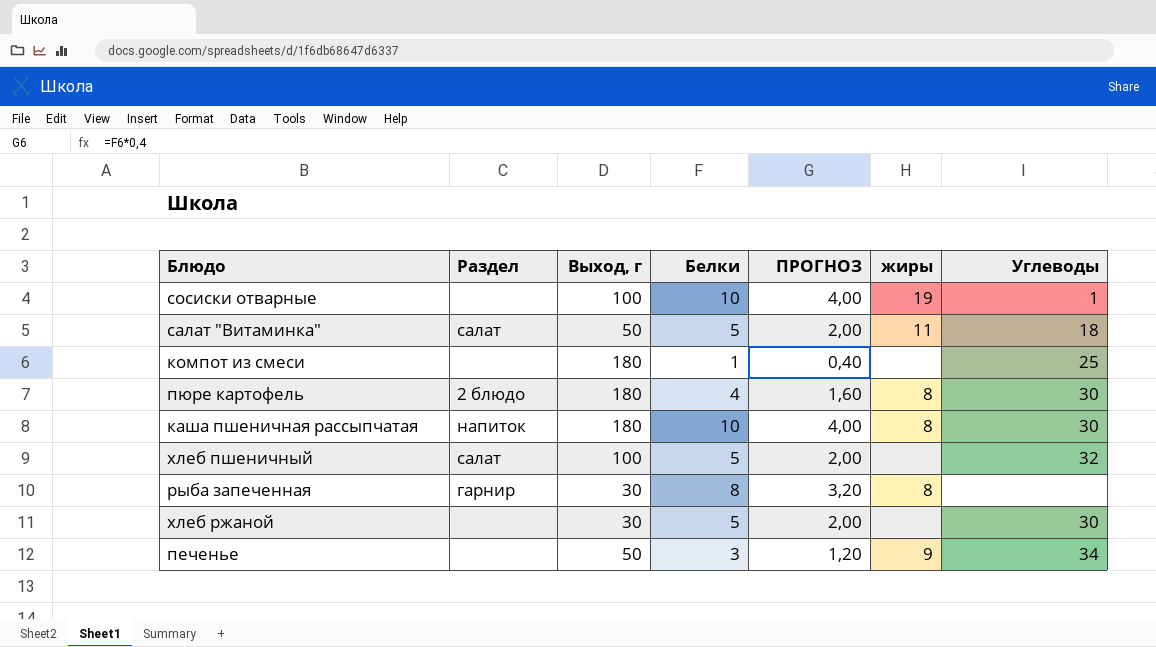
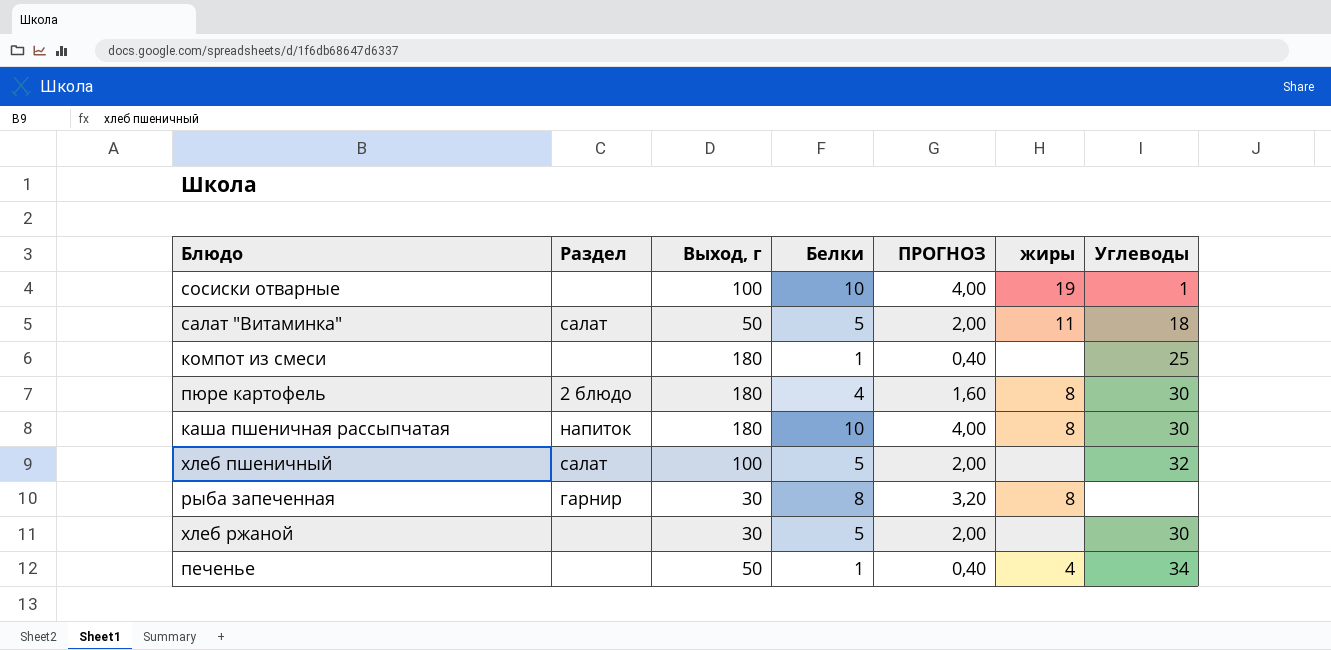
печенье | Белки: 3 -> 1
печенье | ПРОГНОЗ: 1,20 -> 0,40
печенье | жиры: 9 -> 4

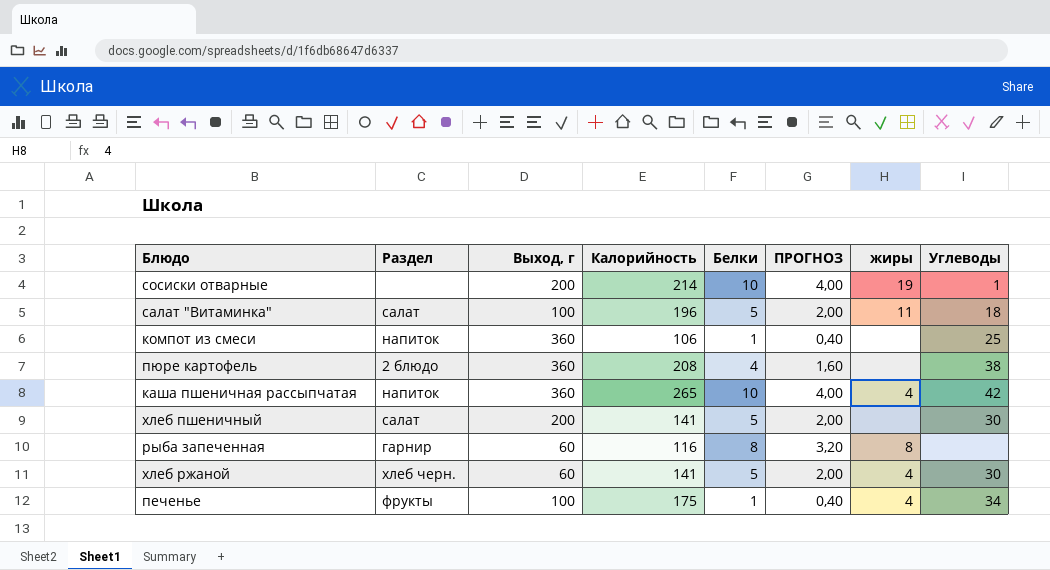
column Калорийность | position: none -> 4
сосиски отварные | Выход, г: 100 -> 200
салат "Витаминка" | Выход, г: 50 -> 100
компот из смеси | Раздел: none -> напиток
компот из смеси | Выход, г: 180 -> 360
пюре картофель | Выход, г: 180 -> 360
пюре картофель | жиры: 8 -> none
пюре картофель | Углеводы: 30 -> 38
каша пшеничная рассыпчатая | Выход, г: 180 -> 360
каша пшеничная рассыпчатая | жиры: 8 -> 4
каша пшеничная рассыпчатая | Углеводы: 30 -> 42
хлеб пшеничный | Выход, г: 100 -> 200
хлеб пшеничный | Углеводы: 32 -> 30
рыба запеченная | Выход, г: 30 -> 60
хлеб ржаной | Раздел: none -> хлеб черн.
хлеб ржаной | Выход, г: 30 -> 60
хлеб ржаной | жиры: none -> 4
печенье | Раздел: none -> фрукты
печенье | Выход, г: 50 -> 100

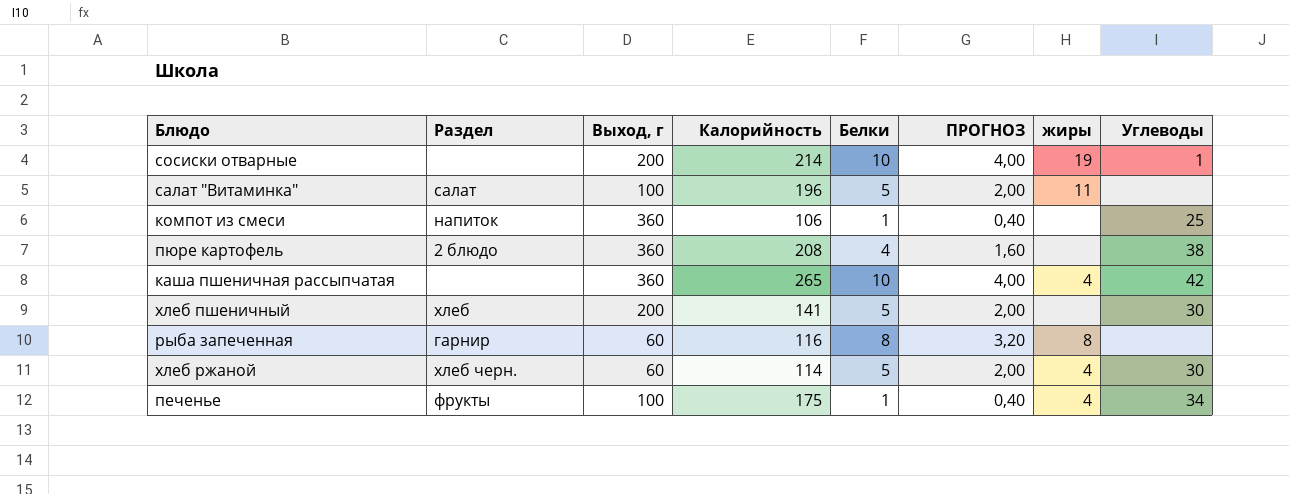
салат "Витаминка" | Углеводы: 18 -> none
каша пшеничная рассыпчатая | Раздел: напиток -> none
хлеб пшеничный | Раздел: салат -> хлеб
хлеб ржаной | Калорийность: 141 -> 114

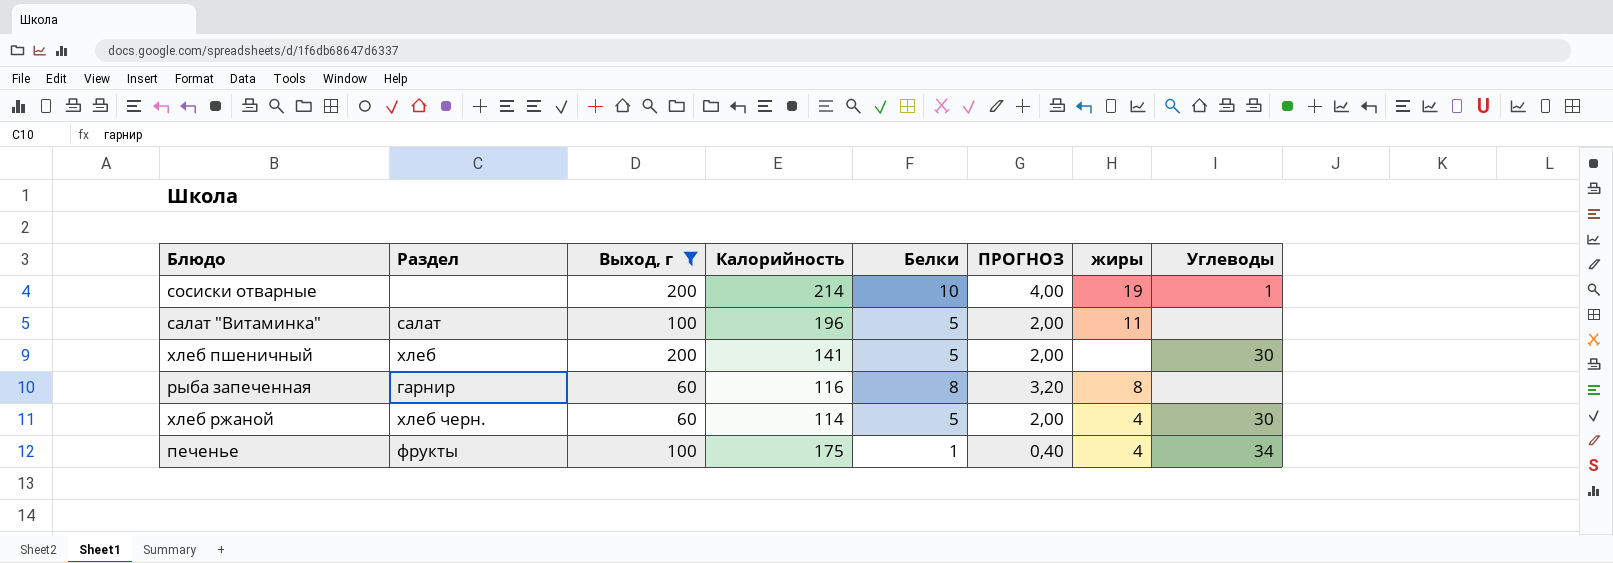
filter: none -> Выход, г != 360

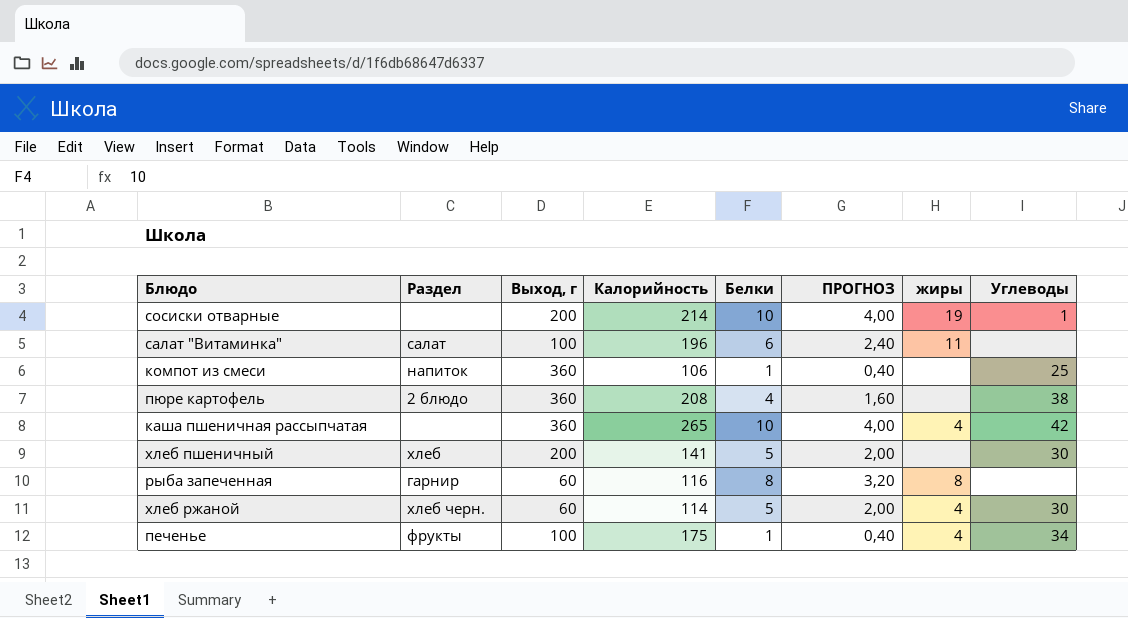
filter: Выход, г != 360 -> none
салат "Витаминка" | Белки: 5 -> 6
салат "Витаминка" | ПРОГНОЗ: 2,00 -> 2,40

